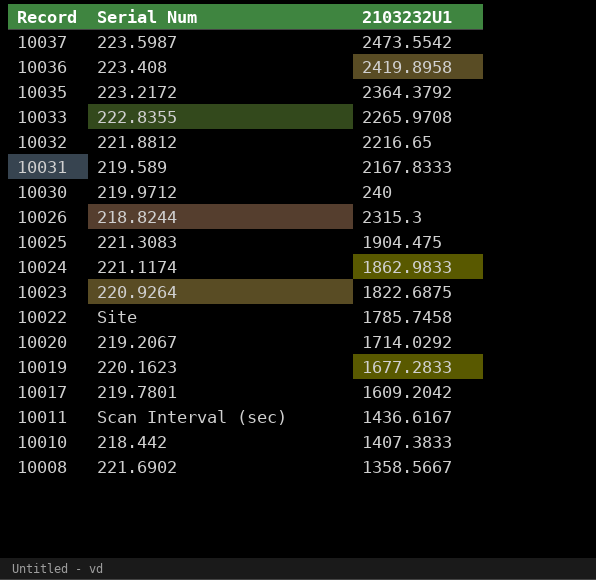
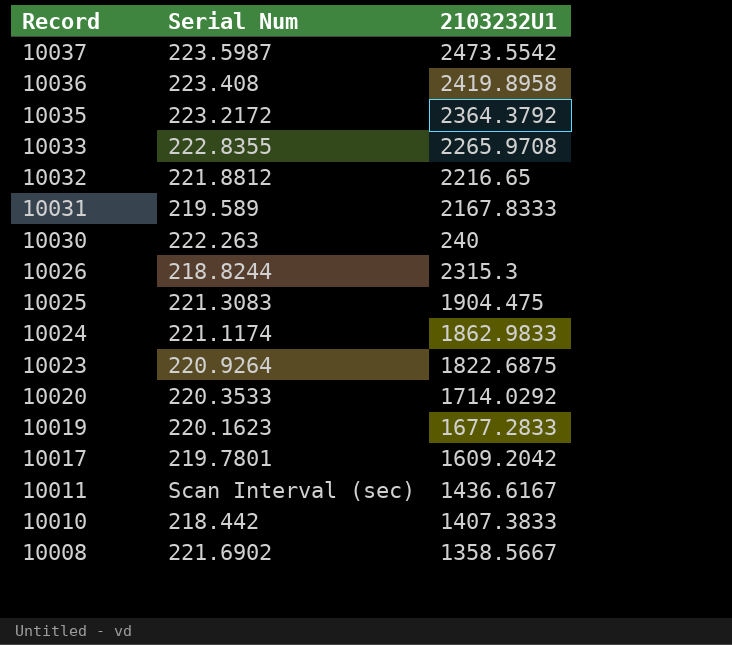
row 10022: Site | 1785.7458 -> none
10030 | Serial Num: 219.9712 -> 222.263
10020 | Serial Num: 219.2067 -> 220.3533

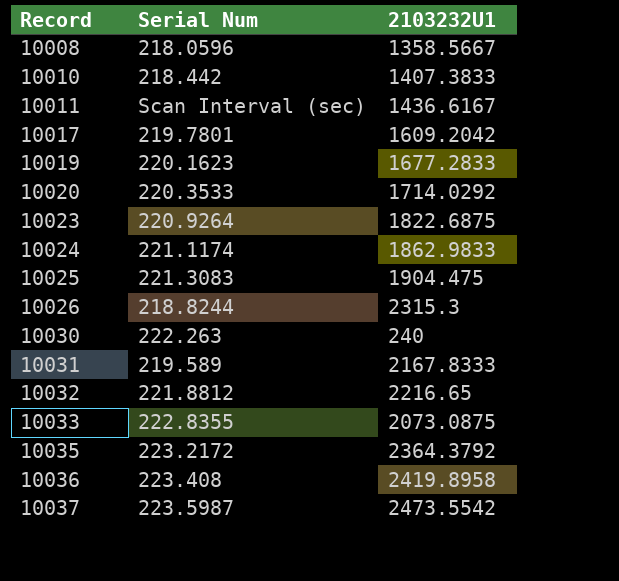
row order: Record descending -> Record ascending
10008 | Serial Num: 221.6902 -> 218.0596
10033 | 2103232U1: 2265.9708 -> 2073.0875

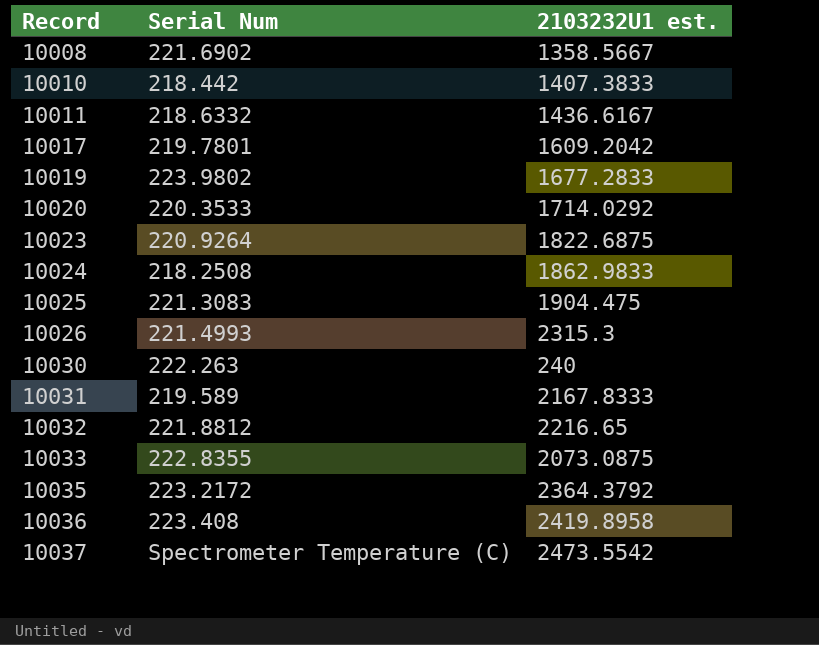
column name: 2103232U1 -> 2103232U1 est.
10008 | Serial Num: 218.0596 -> 221.6902
10011 | Serial Num: Scan Interval (sec) -> 218.6332
10019 | Serial Num: 220.1623 -> 223.9802
10024 | Serial Num: 221.1174 -> 218.2508
10026 | Serial Num: 218.8244 -> 221.4993
10037 | Serial Num: 223.5987 -> Spectrometer Temperature (C)

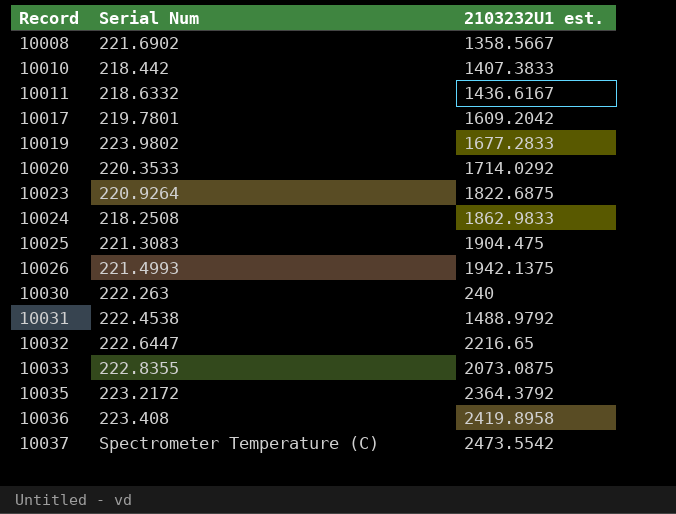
10026 | 2103232U1 est.: 2315.3 -> 1942.1375
10031 | Serial Num: 219.589 -> 222.4538
10031 | 2103232U1 est.: 2167.8333 -> 1488.9792
10032 | Serial Num: 221.8812 -> 222.6447

